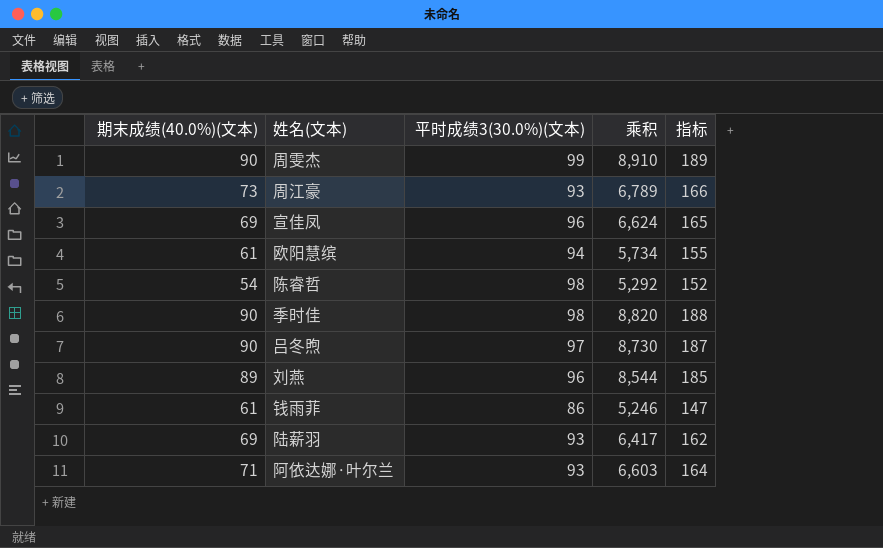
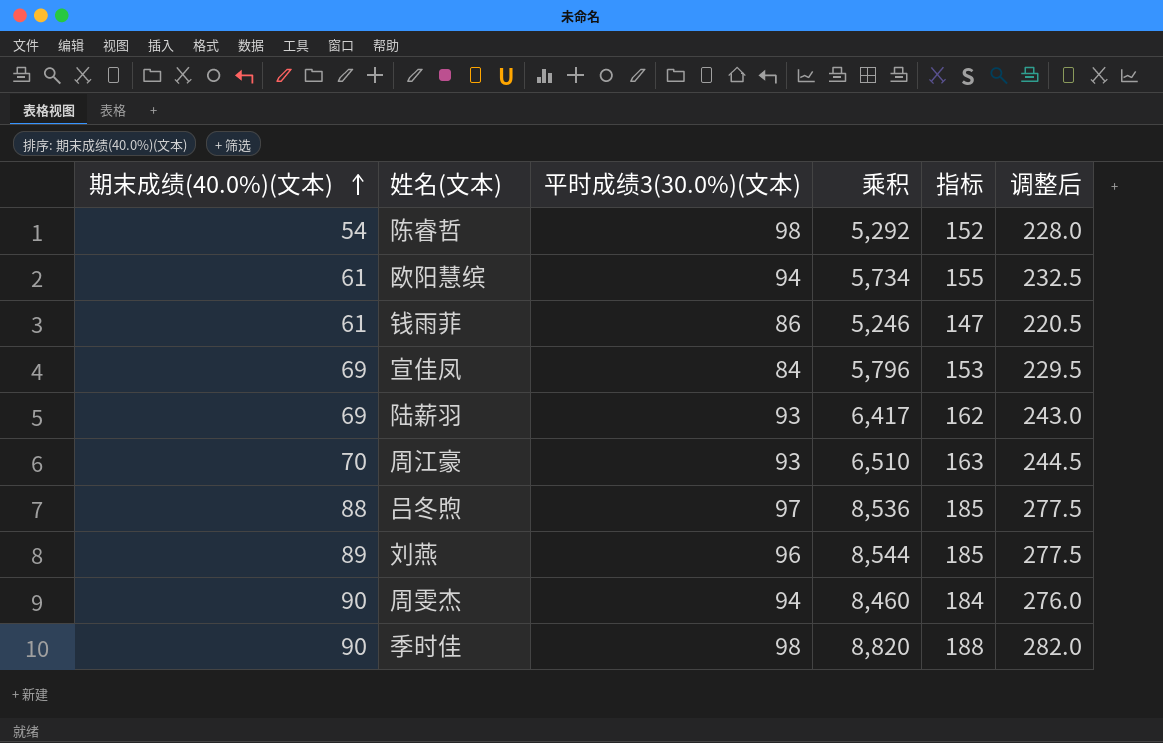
row order: none -> 期末成绩(40.0%)(文本) ascending
column 调整后 | formula: none -> [指标] * 1.5
row 阿依达娜·叶尔兰: 71 | 93 | 6,603 | 164 -> none
宣佳凤 | 平时成绩3(30.0%)(文本): 96 -> 84
宣佳凤 | 乘积: 6,624 -> 5,796
宣佳凤 | 指标: 165 -> 153
周江豪 | 期末成绩(40.0%)(文本): 73 -> 70
周江豪 | 乘积: 6,789 -> 6,510
周江豪 | 指标: 166 -> 163
吕冬煦 | 期末成绩(40.0%)(文本): 90 -> 88
吕冬煦 | 乘积: 8,730 -> 8,536
吕冬煦 | 指标: 187 -> 185
周雯杰 | 平时成绩3(30.0%)(文本): 99 -> 94
周雯杰 | 乘积: 8,910 -> 8,460
周雯杰 | 指标: 189 -> 184

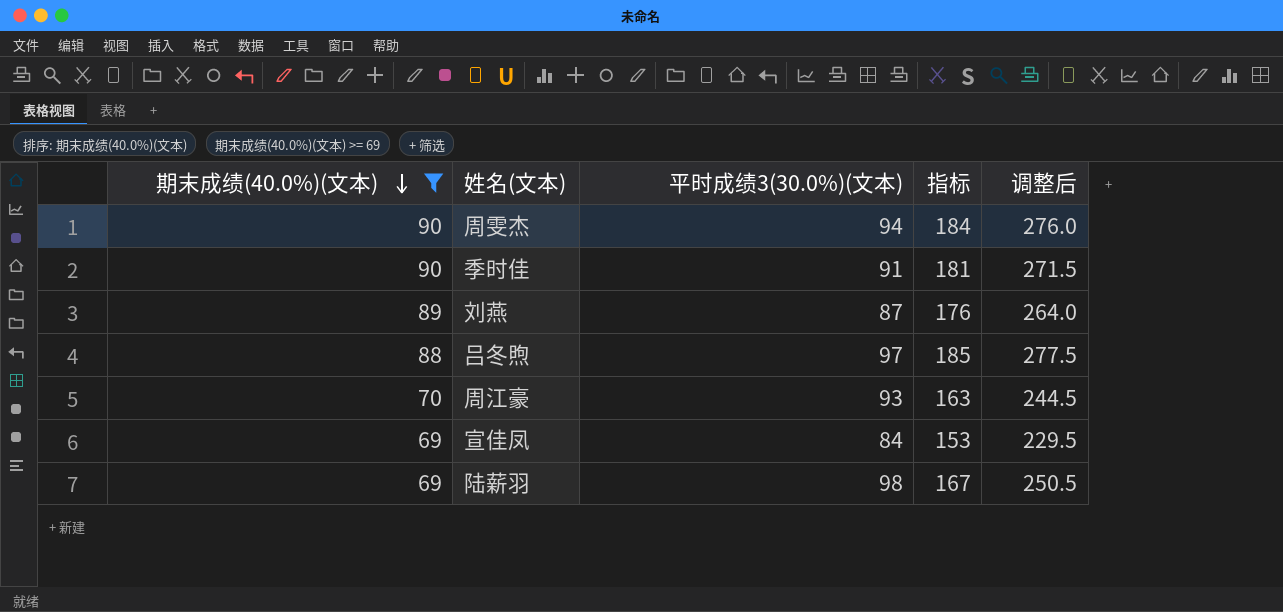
filter: none -> 期末成绩(40.0%)(文本) >= 69
row order: 期末成绩(40.0%)(文本) ascending -> 期末成绩(40.0%)(文本) descending
column 乘积 | formula: [期末成绩(40.0%)(文本)] * [平时成绩3(30.0%)(文本)] -> none
季时佳 | 平时成绩3(30.0%)(文本): 98 -> 91
季时佳 | 指标: 188 -> 181
季时佳 | 调整后: 282.0 -> 271.5
刘燕 | 平时成绩3(30.0%)(文本): 96 -> 87
刘燕 | 指标: 185 -> 176
刘燕 | 调整后: 277.5 -> 264.0
陆薪羽 | 平时成绩3(30.0%)(文本): 93 -> 98
陆薪羽 | 指标: 162 -> 167
陆薪羽 | 调整后: 243.0 -> 250.5

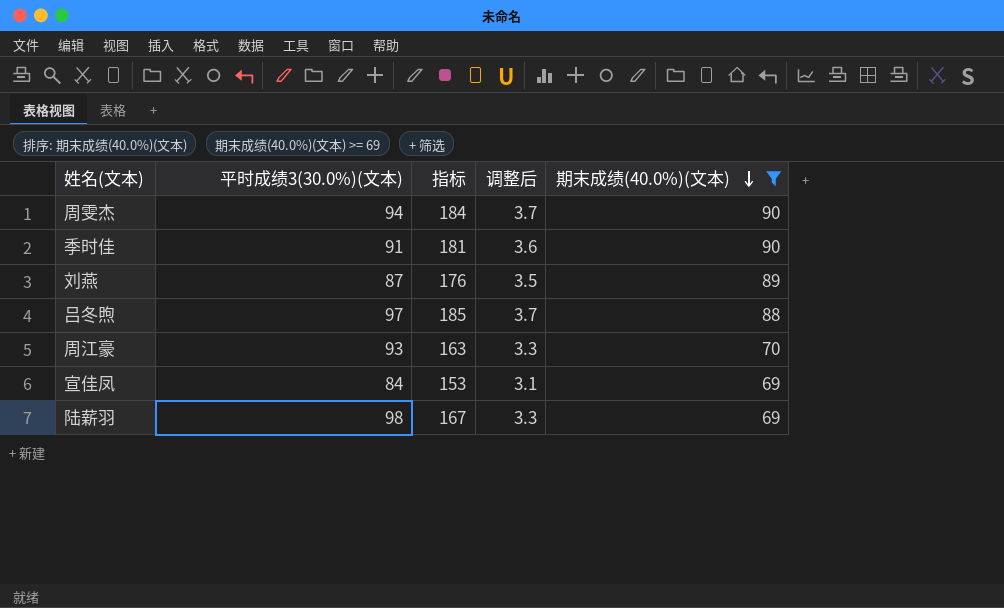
column 调整后 | formula: [指标] * 1.5 -> [指标] * 0.02
column 期末成绩(40.0%)(文本) | position: 1 -> 5

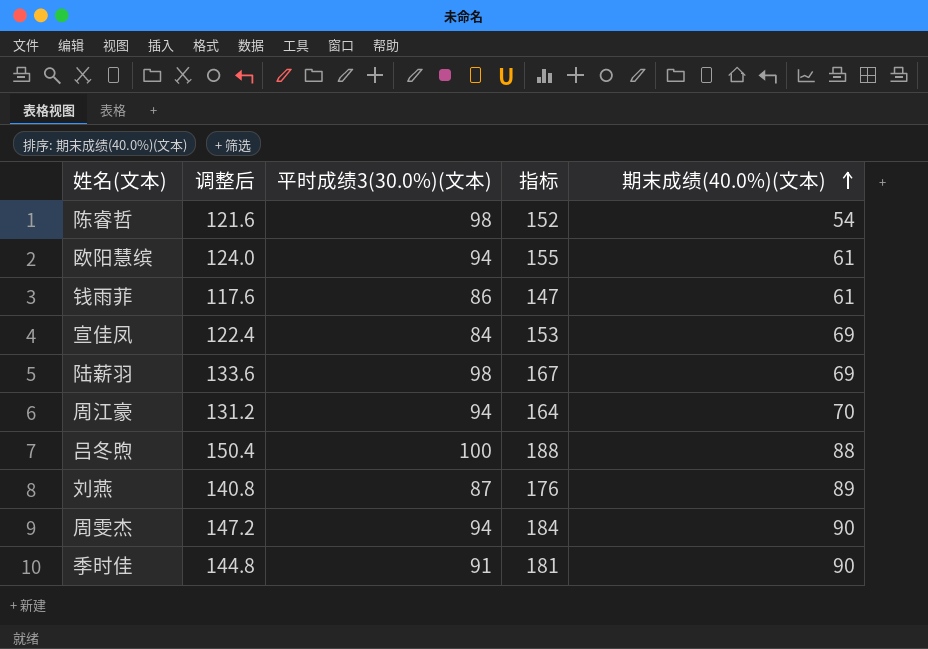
filter: 期末成绩(40.0%)(文本) >= 69 -> none
row order: 期末成绩(40.0%)(文本) descending -> 期末成绩(40.0%)(文本) ascending
column 调整后 | formula: [指标] * 0.02 -> [指标] * 0.8
column 调整后 | position: 4 -> 2
周江豪 | 平时成绩3(30.0%)(文本): 93 -> 94
周江豪 | 指标: 163 -> 164
吕冬煦 | 平时成绩3(30.0%)(文本): 97 -> 100
吕冬煦 | 指标: 185 -> 188

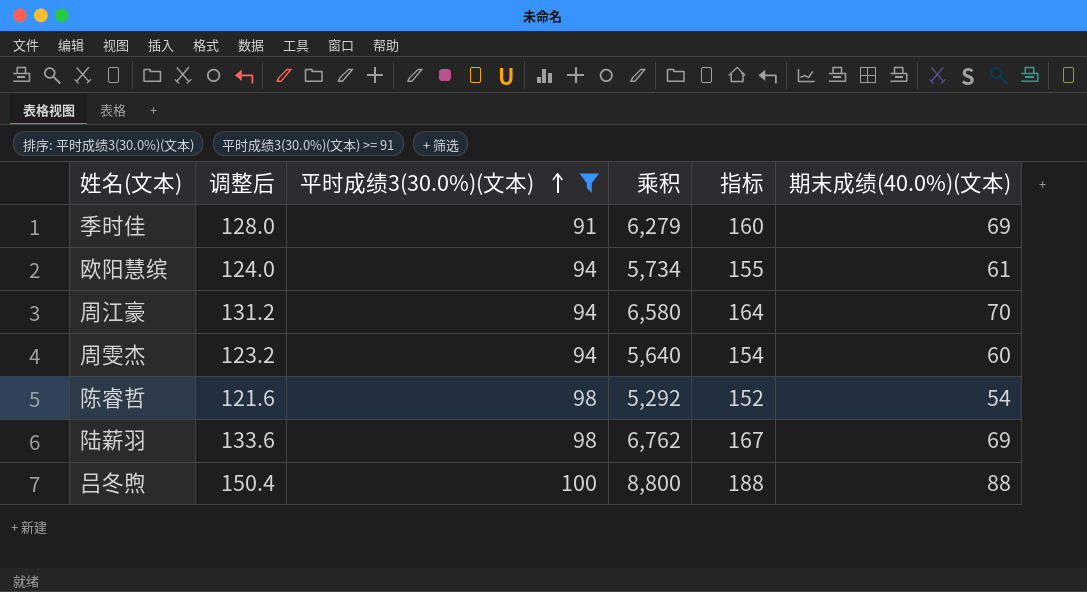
filter: none -> 平时成绩3(30.0%)(文本) >= 91
row order: 期末成绩(40.0%)(文本) ascending -> 平时成绩3(30.0%)(文本) ascending
column 乘积 | formula: none -> [平时成绩3(30.0%)(文本)] * [期末成绩(40.0%)(文本)]
季时佳 | 调整后: 144.8 -> 128.0
季时佳 | 指标: 181 -> 160
季时佳 | 期末成绩(40.0%)(文本): 90 -> 69
周雯杰 | 调整后: 147.2 -> 123.2
周雯杰 | 指标: 184 -> 154
周雯杰 | 期末成绩(40.0%)(文本): 90 -> 60

